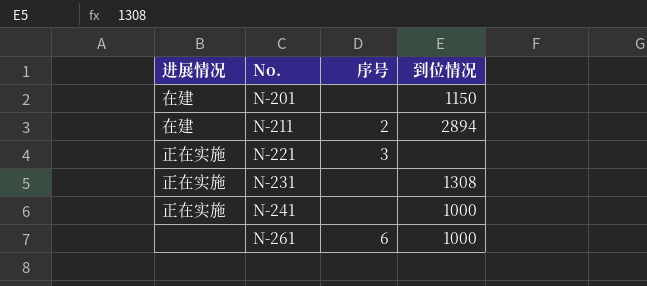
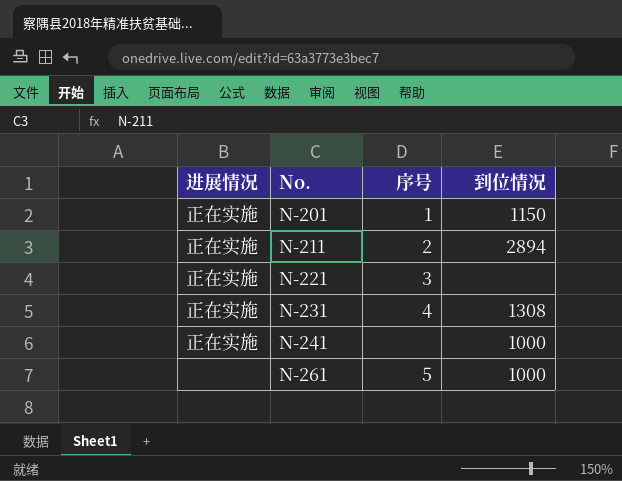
N-201 | 进展情况: 在建 -> 正在实施
N-201 | 序号: none -> 1
N-211 | 进展情况: 在建 -> 正在实施
N-231 | 序号: none -> 4
N-261 | 序号: 6 -> 5

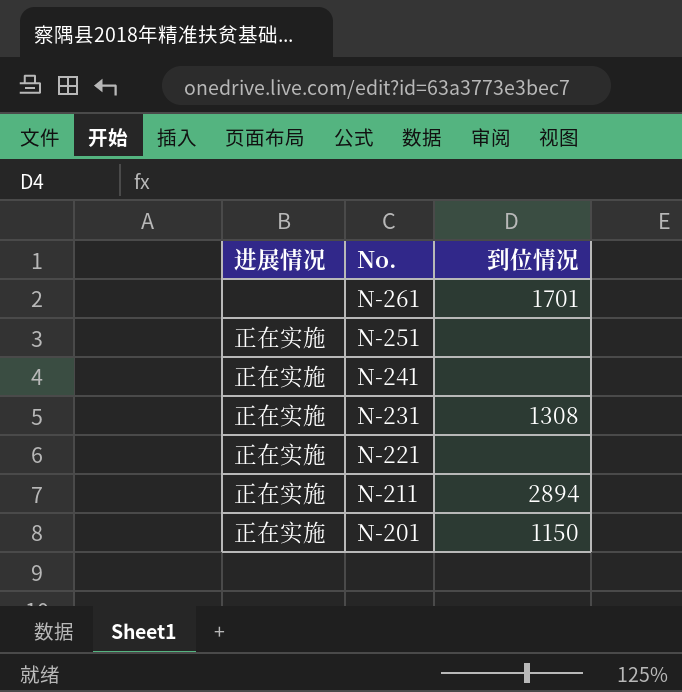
row order: No. ascending -> No. descending
column 序号 | position: 3 -> none
N-261 | 到位情况: 1000 -> 1701
row N-251: none -> 正在实施 | none
N-241 | 到位情况: 1000 -> none

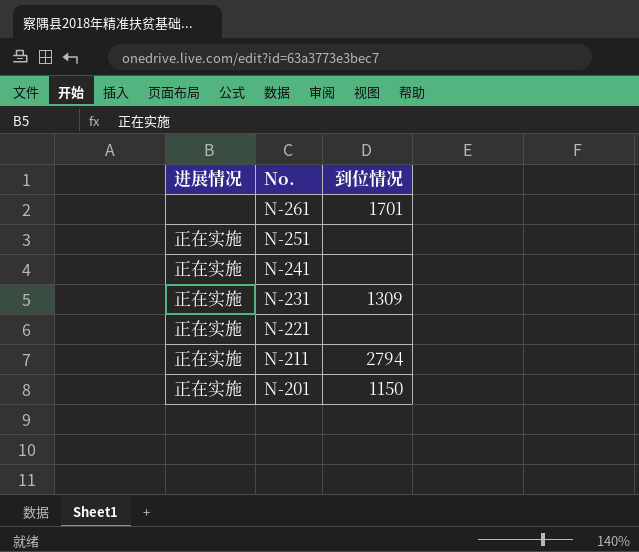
N-231 | 到位情况: 1308 -> 1309
N-211 | 到位情况: 2894 -> 2794

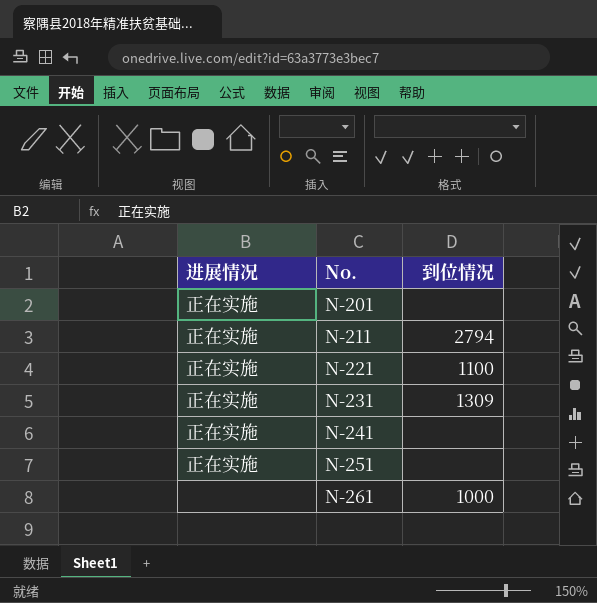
row order: No. descending -> No. ascending
N-201 | 到位情况: 1150 -> none
N-221 | 到位情况: none -> 1100
N-261 | 到位情况: 1701 -> 1000

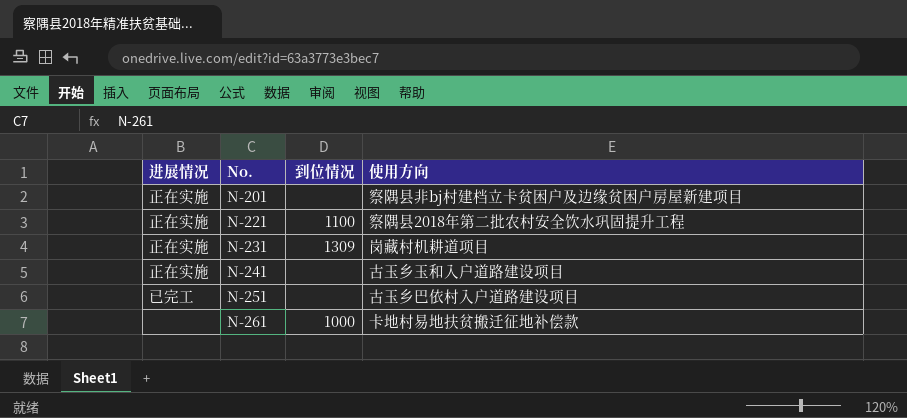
column 使用方向 | position: none -> 4
row N-211: 正在实施 | 2794 -> none
N-251 | 进展情况: 正在实施 -> 已完工

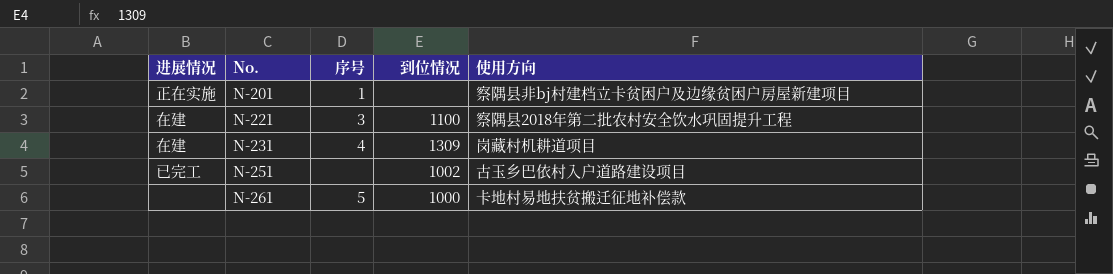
column 序号 | position: none -> 3
row N-241: 正在实施 | none | 古玉乡玉和入户道路建设项目 -> none
N-221 | 进展情况: 正在实施 -> 在建
N-231 | 进展情况: 正在实施 -> 在建
N-251 | 到位情况: none -> 1002

